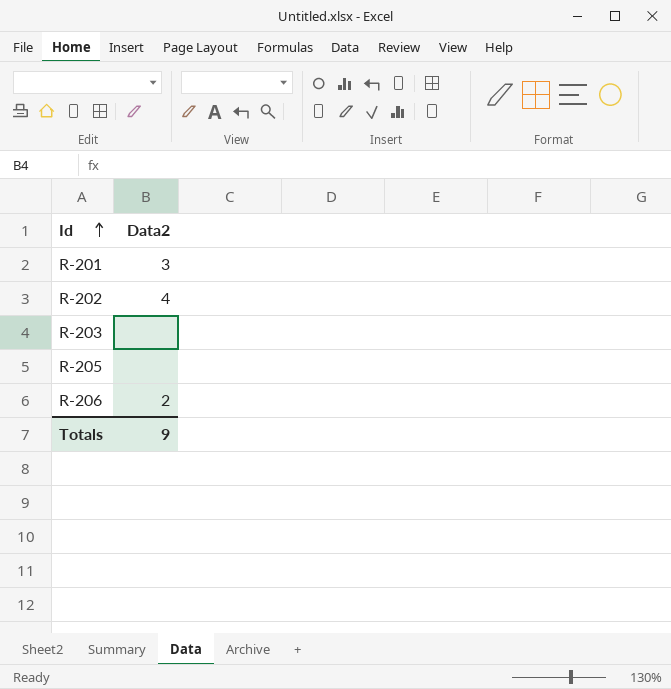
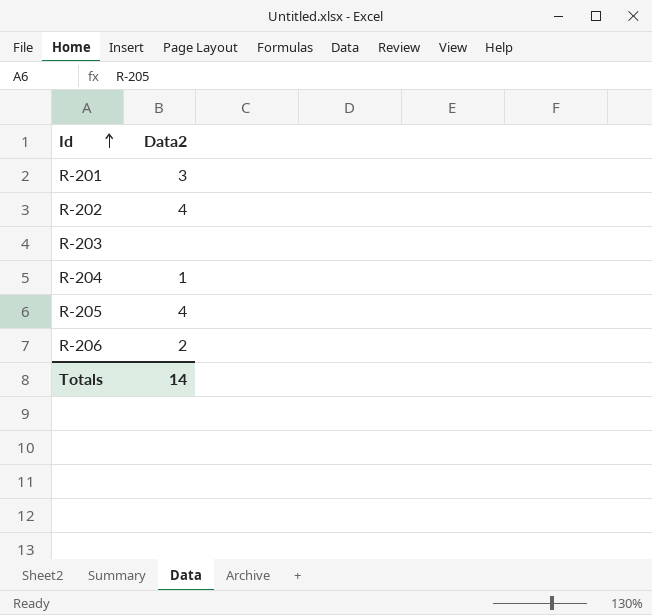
row R-204: none -> 1
R-205 | Data2: none -> 4
Totals | Data2: 9 -> 14

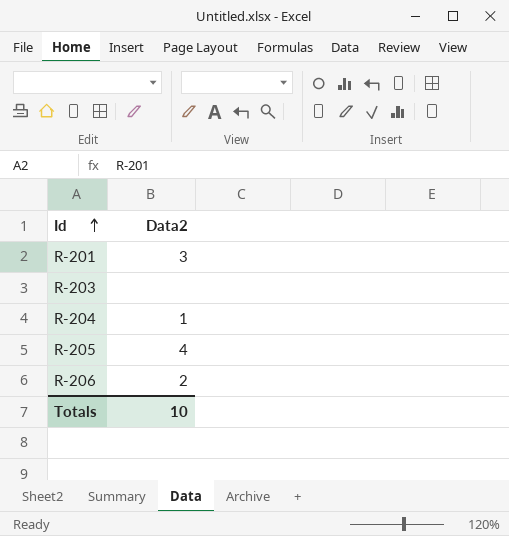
row R-202: 4 -> none
Totals | Data2: 14 -> 10

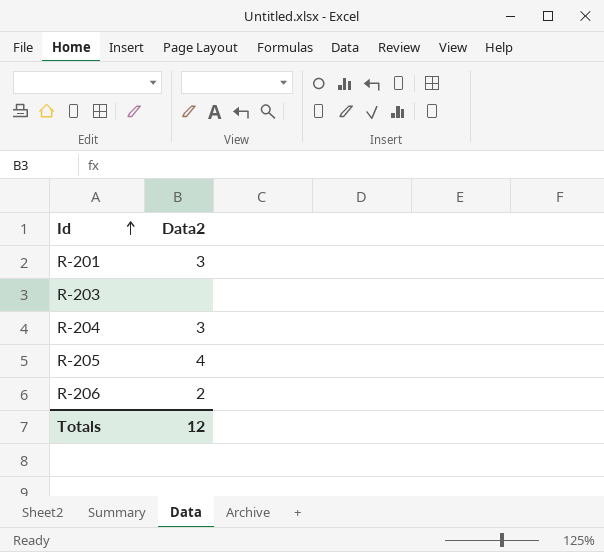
R-204 | Data2: 1 -> 3
Totals | Data2: 10 -> 12

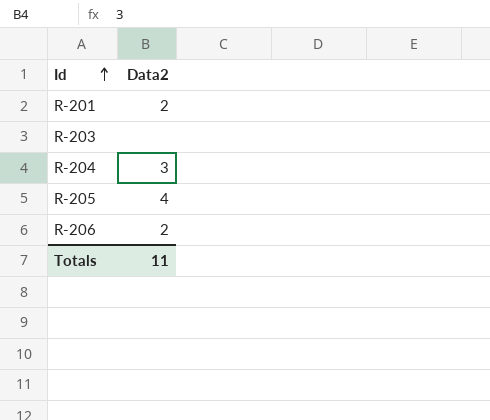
R-201 | Data2: 3 -> 2
Totals | Data2: 12 -> 11

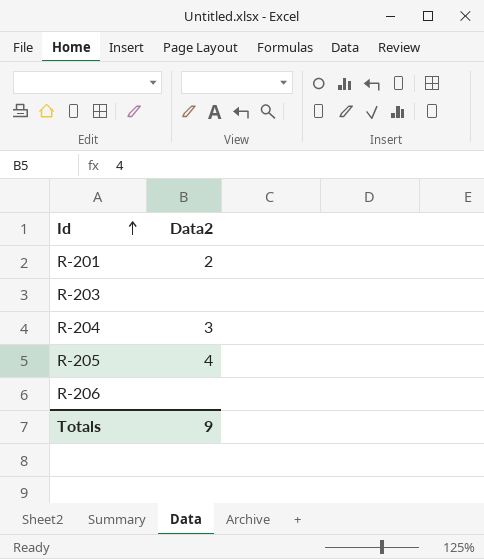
R-206 | Data2: 2 -> none
Totals | Data2: 11 -> 9

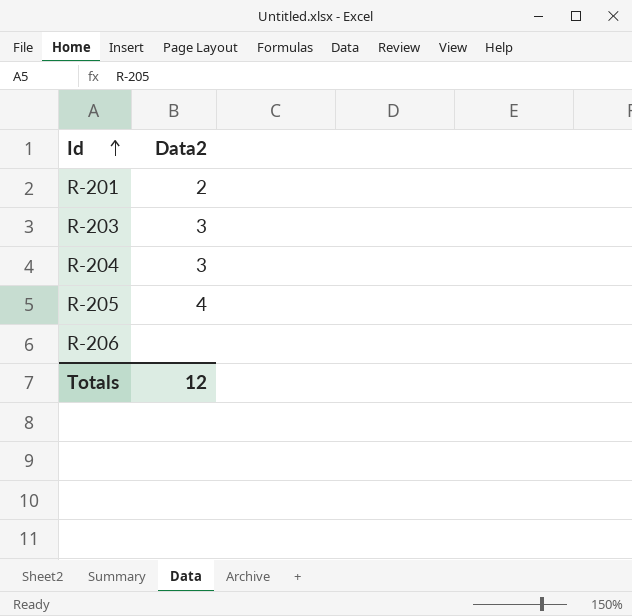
R-203 | Data2: none -> 3
Totals | Data2: 9 -> 12

